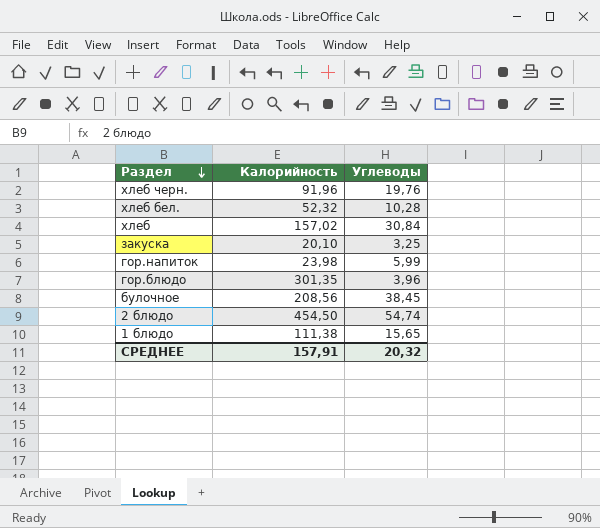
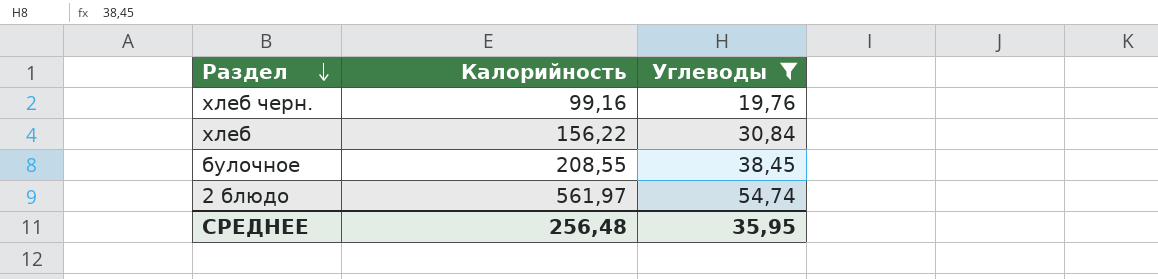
filter: none -> Углеводы >= 19,76
хлеб черн. | Калорийность: 91,96 -> 99,16
хлеб | Калорийность: 157,02 -> 156,22
булочное | Калорийность: 208,56 -> 208,55
2 блюдо | Калорийность: 454,50 -> 561,97
СРЕДНЕЕ | Калорийность: 157,91 -> 256,48
СРЕДНЕЕ | Углеводы: 20,32 -> 35,95

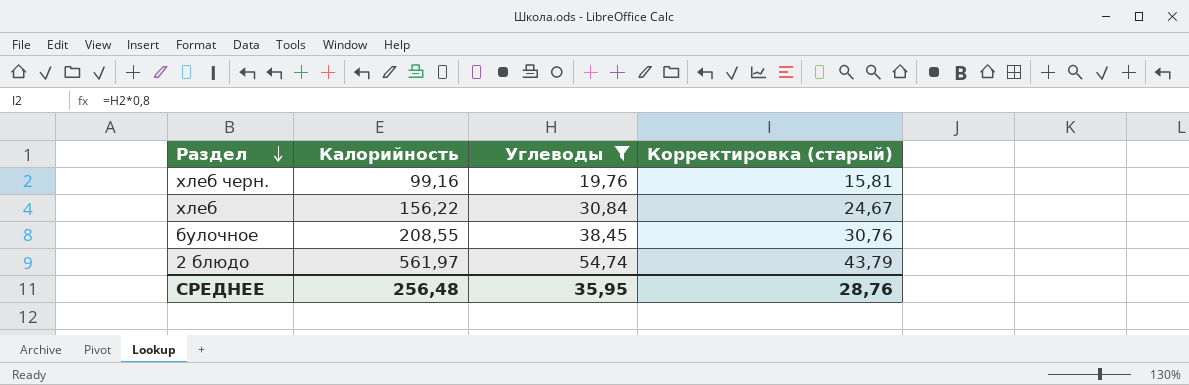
column Корректировка (старый) | formula: none -> [Углеводы] * 0,8

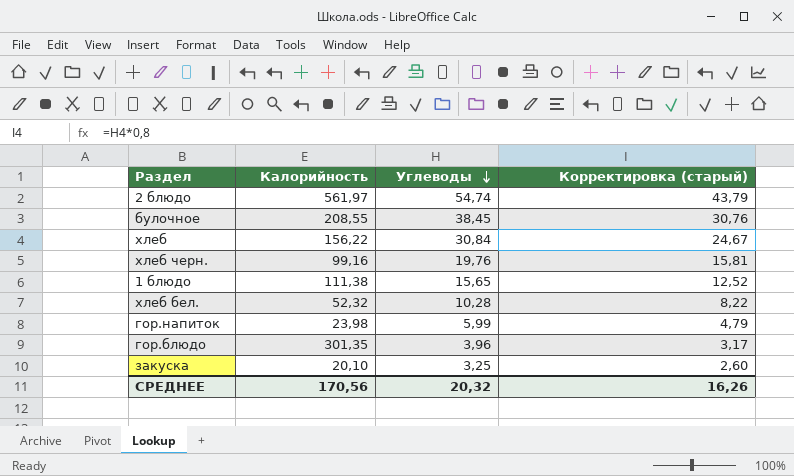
filter: Углеводы >= 19,76 -> none
row order: Раздел descending -> Углеводы descending
СРЕДНЕЕ | Калорийность: 256,48 -> 170,56
СРЕДНЕЕ | Углеводы: 35,95 -> 20,32
СРЕДНЕЕ | Корректировка (старый): 28,76 -> 16,26

